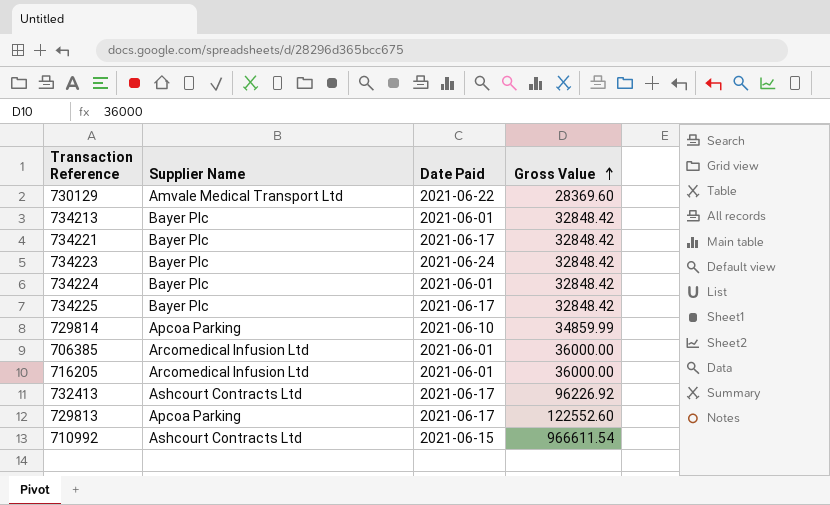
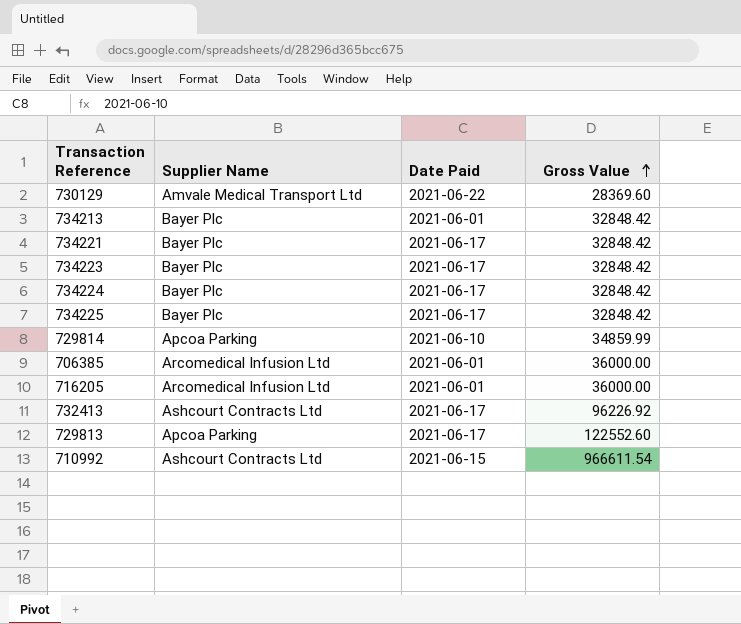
734223 | Date Paid: 2021-06-24 -> 2021-06-17
734224 | Date Paid: 2021-06-01 -> 2021-06-17

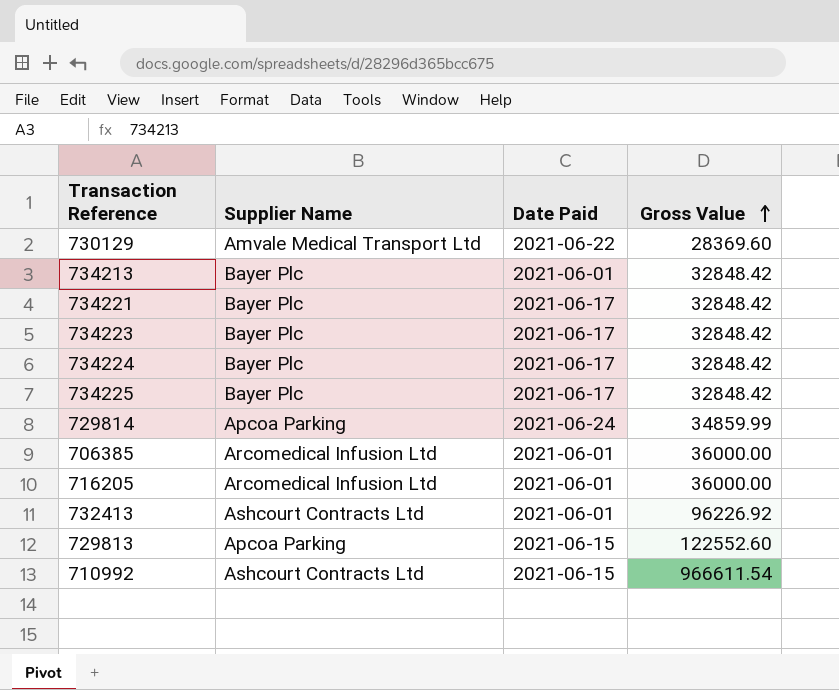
729814 | Date Paid: 2021-06-10 -> 2021-06-24
732413 | Date Paid: 2021-06-17 -> 2021-06-01
729813 | Date Paid: 2021-06-17 -> 2021-06-15

